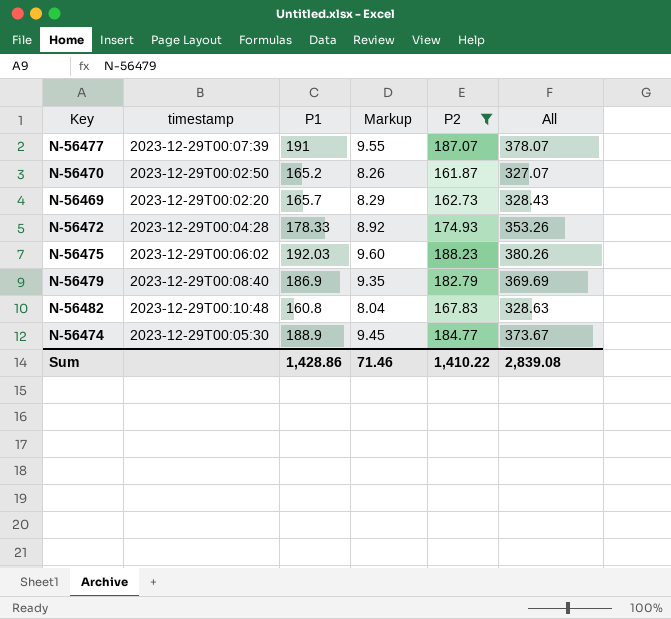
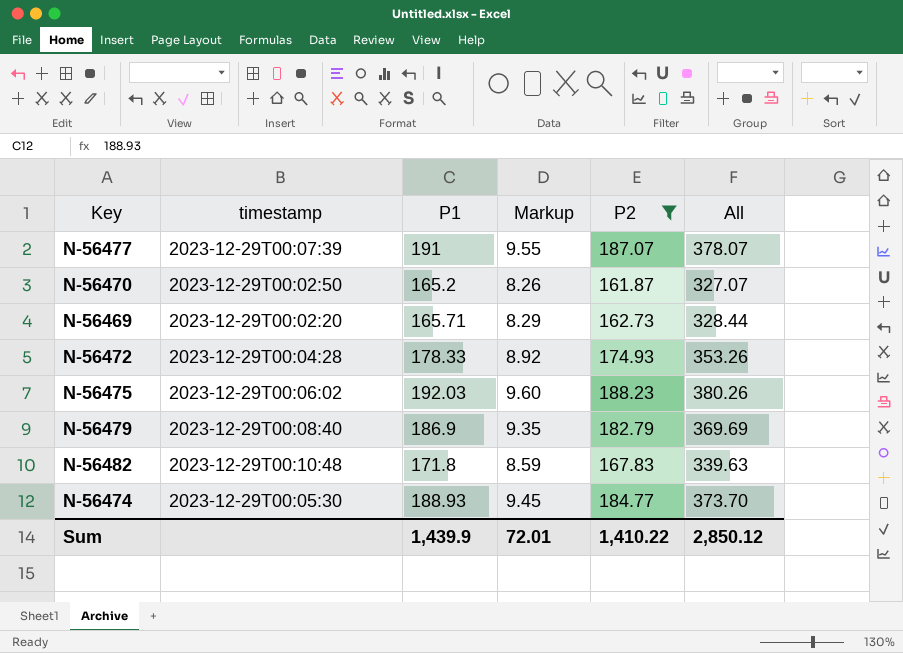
N-56469 | P1: 165.7 -> 165.71
N-56469 | All: 328.43 -> 328.44
N-56482 | P1: 160.8 -> 171.8
N-56482 | Markup: 8.04 -> 8.59
N-56482 | All: 328.63 -> 339.63
N-56474 | P1: 188.9 -> 188.93
N-56474 | All: 373.67 -> 373.70
Sum | P1: 1,428.86 -> 1,439.9
Sum | Markup: 71.46 -> 72.01
Sum | All: 2,839.08 -> 2,850.12

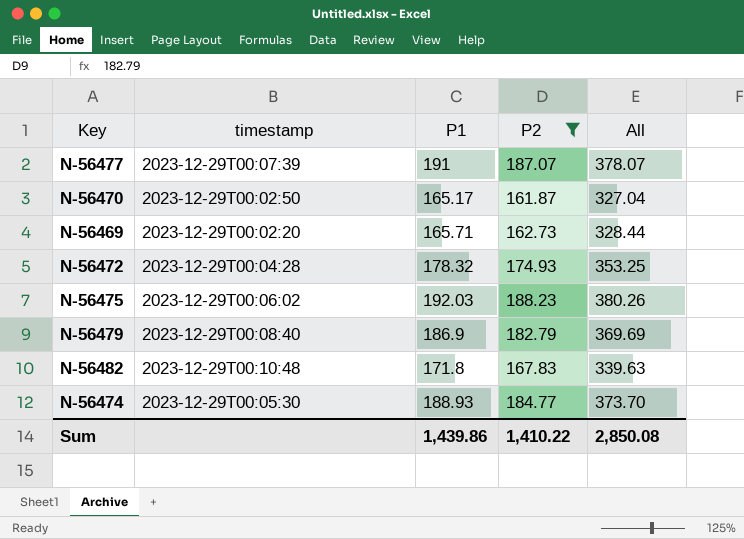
column Markup | formula: [P1] * 0.05 -> none
N-56470 | P1: 165.2 -> 165.17
N-56470 | All: 327.07 -> 327.04
N-56472 | P1: 178.33 -> 178.32
N-56472 | All: 353.26 -> 353.25
Sum | P1: 1,439.9 -> 1,439.86
Sum | All: 2,850.12 -> 2,850.08

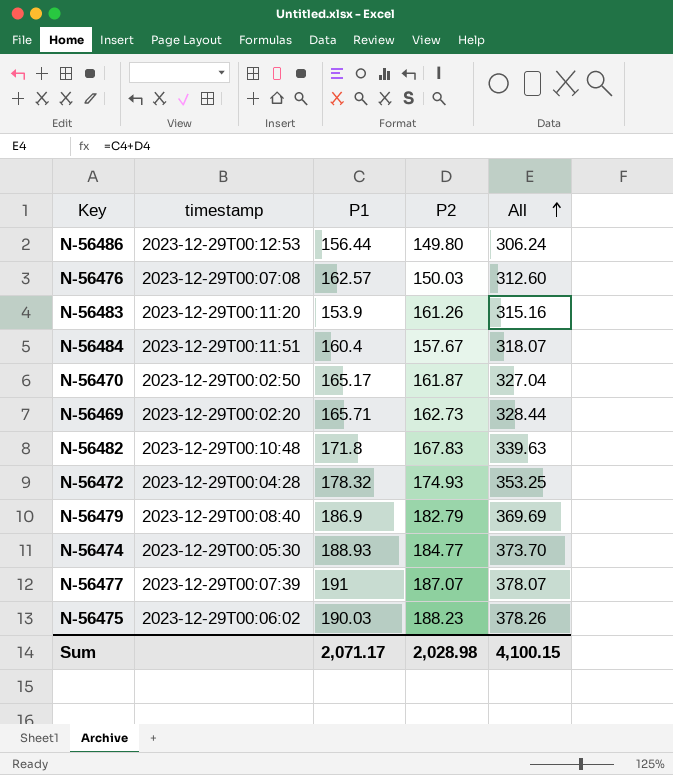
filter: P2 >= 161.87 -> none
row order: none -> All ascending
N-56475 | P1: 192.03 -> 190.03
N-56475 | All: 380.26 -> 378.26
Sum | P1: 1,439.86 -> 2,071.17
Sum | P2: 1,410.22 -> 2,028.98
Sum | All: 2,850.08 -> 4,100.15

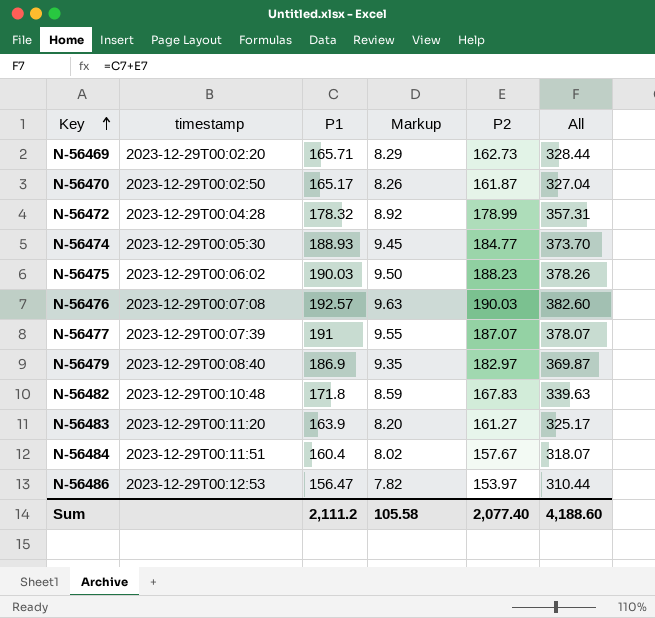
row order: All ascending -> Key ascending
column Markup | formula: none -> [P1] * 0.05
N-56472 | P2: 174.93 -> 178.99
N-56472 | All: 353.25 -> 357.31
N-56476 | P1: 162.57 -> 192.57
N-56476 | P2: 150.03 -> 190.03
N-56476 | All: 312.60 -> 382.60
N-56479 | P2: 182.79 -> 182.97
N-56479 | All: 369.69 -> 369.87
N-56483 | P1: 153.9 -> 163.9
N-56483 | P2: 161.26 -> 161.27
N-56483 | All: 315.16 -> 325.17
N-56486 | P1: 156.44 -> 156.47
N-56486 | P2: 149.80 -> 153.97
N-56486 | All: 306.24 -> 310.44
Sum | P1: 2,071.17 -> 2,111.2
Sum | P2: 2,028.98 -> 2,077.40
Sum | All: 4,100.15 -> 4,188.60

